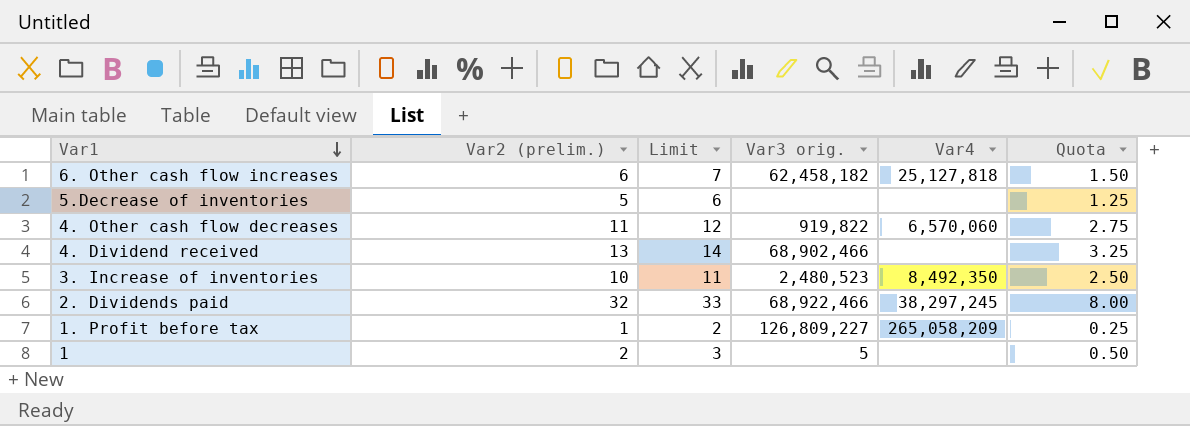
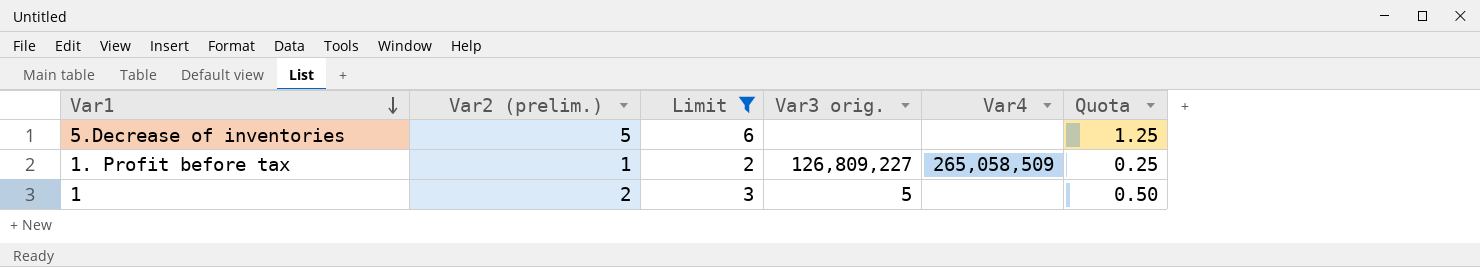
filter: none -> Limit <= 6
1. Profit before tax | Var4: 265,058,209 -> 265,058,509

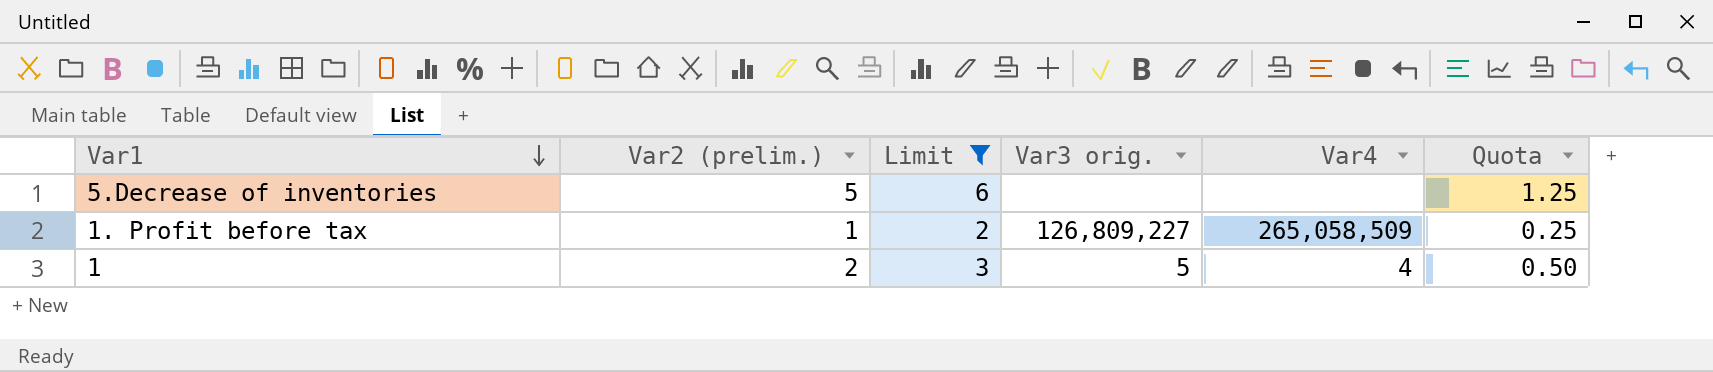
1 | Var4: none -> 4

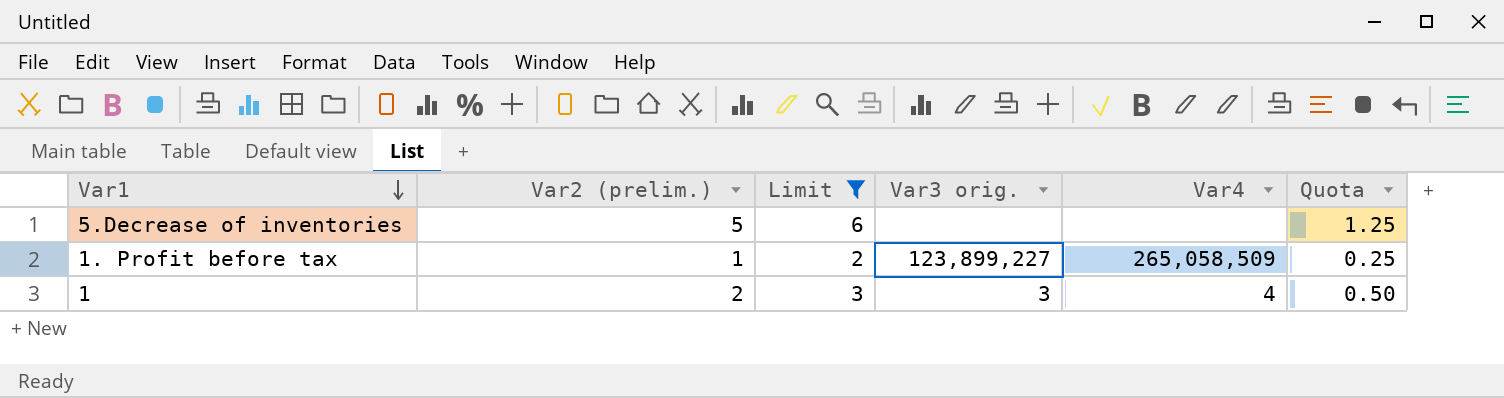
1. Profit before tax | Var3 orig.: 126,809,227 -> 123,899,227
1 | Var3 orig.: 5 -> 3

